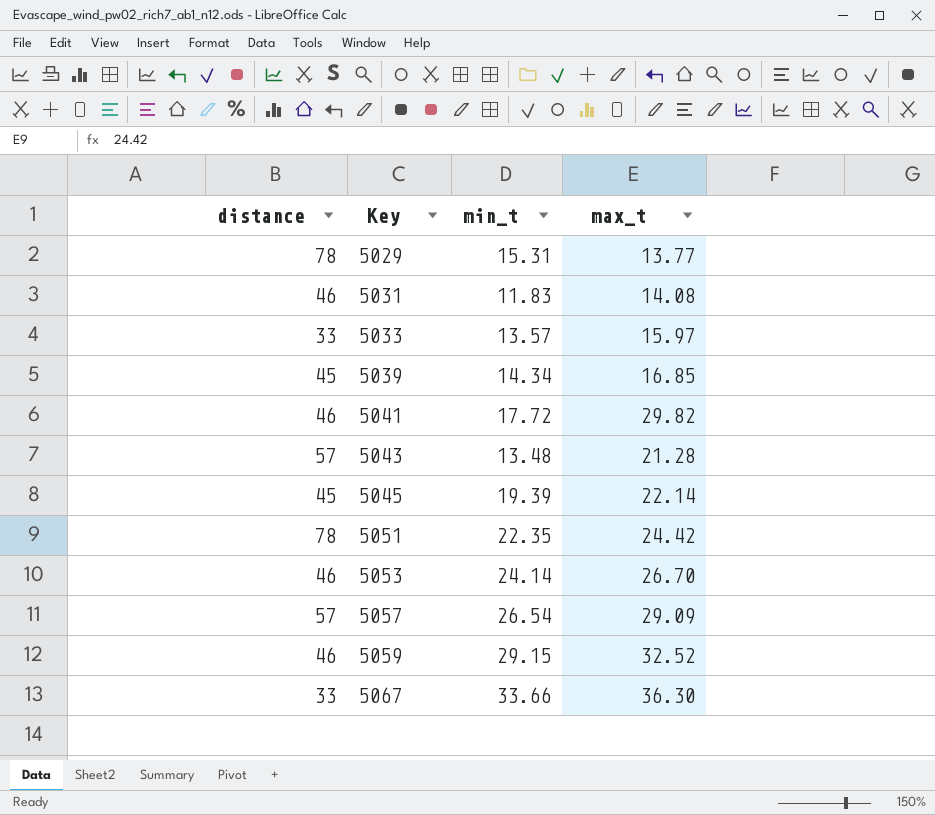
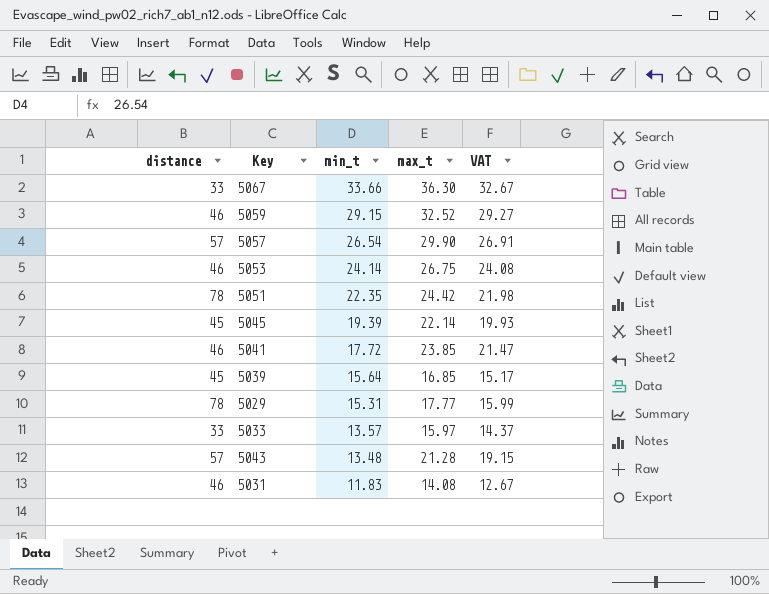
row order: Key ascending -> min_t descending
column VAT | formula: none -> [max_t] * 0.9
5057 | max_t: 29.09 -> 29.90
5053 | max_t: 26.70 -> 26.75
5041 | max_t: 29.82 -> 23.85
5039 | min_t: 14.34 -> 15.64
5029 | max_t: 13.77 -> 17.77

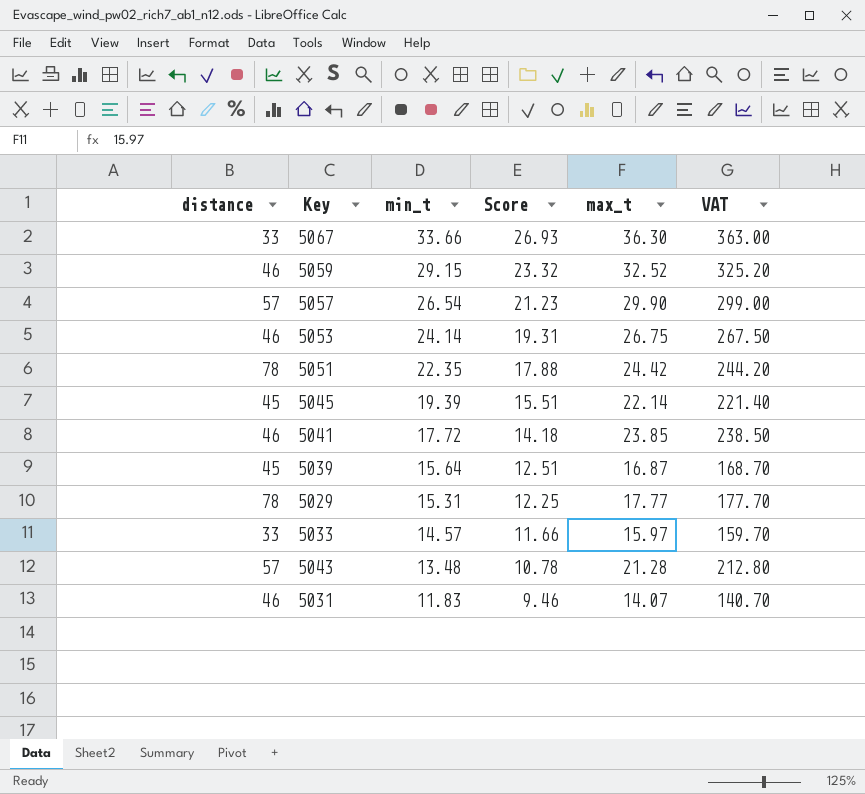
column Score | formula: none -> [min_t] * 0.8
column VAT | formula: [max_t] * 0.9 -> [max_t] * 10
5039 | max_t: 16.85 -> 16.87
5033 | min_t: 13.57 -> 14.57
5031 | max_t: 14.08 -> 14.07

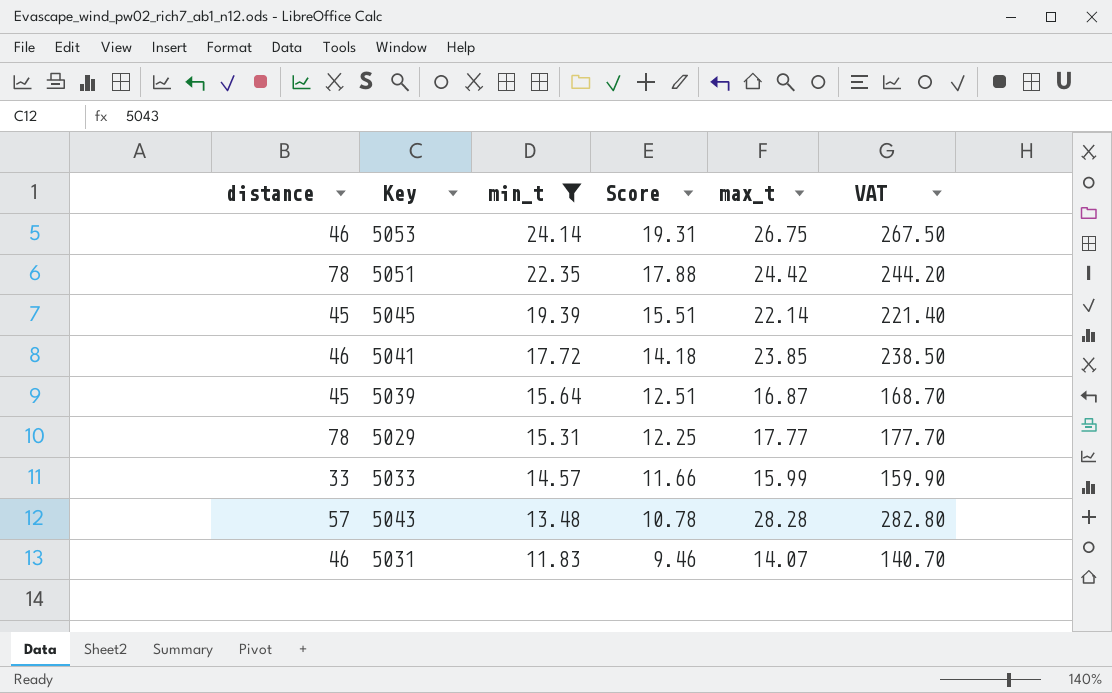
filter: none -> min_t <= 24.14
5033 | max_t: 15.97 -> 15.99
5033 | VAT: 159.70 -> 159.90
5043 | max_t: 21.28 -> 28.28
5043 | VAT: 212.80 -> 282.80

